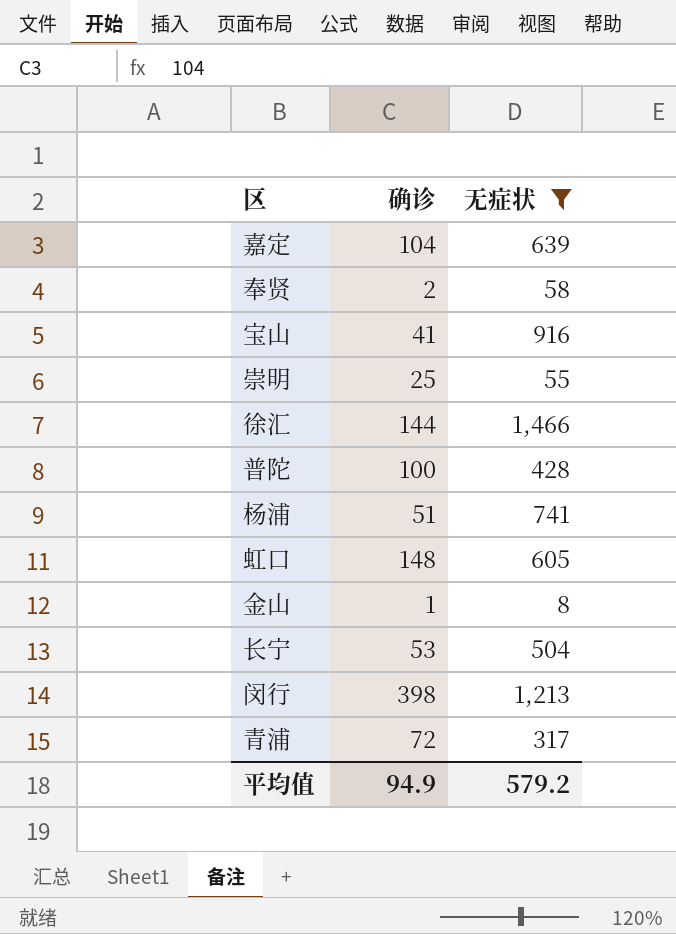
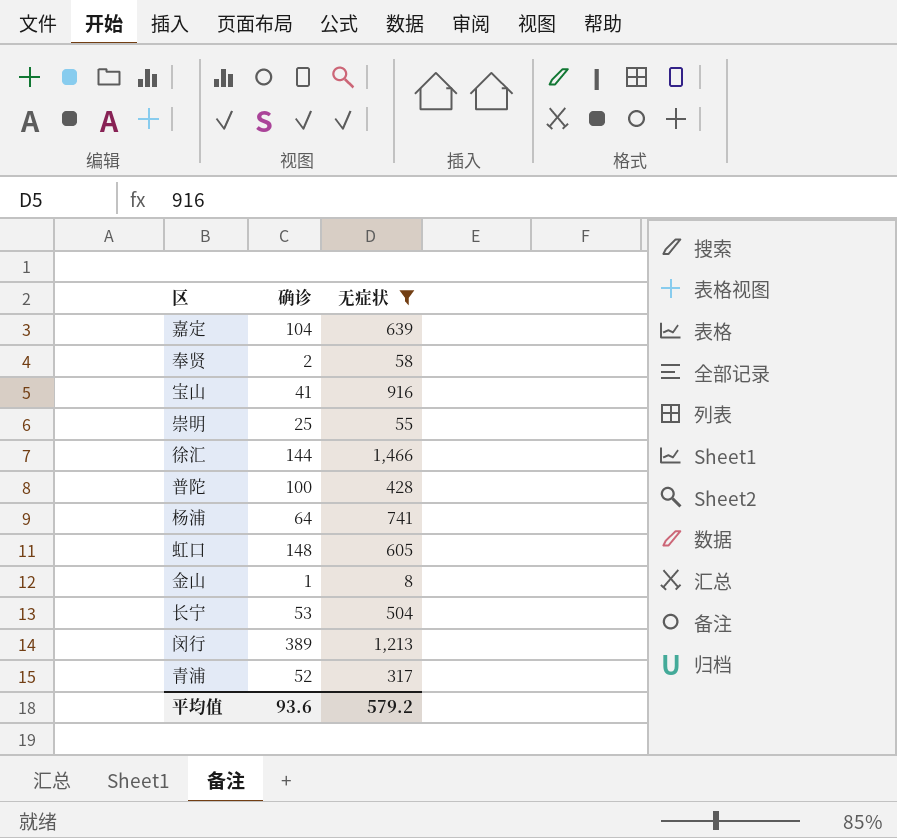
杨浦 | 确诊: 51 -> 64
闵行 | 确诊: 398 -> 389
青浦 | 确诊: 72 -> 52
平均值 | 确诊: 94.9 -> 93.6

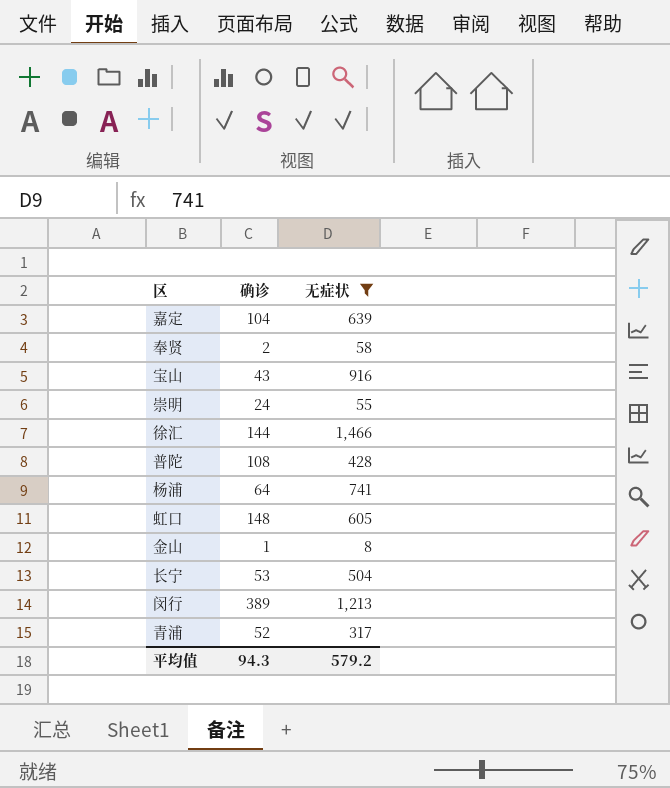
宝山 | 确诊: 41 -> 43
崇明 | 确诊: 25 -> 24
普陀 | 确诊: 100 -> 108
平均值 | 确诊: 93.6 -> 94.3

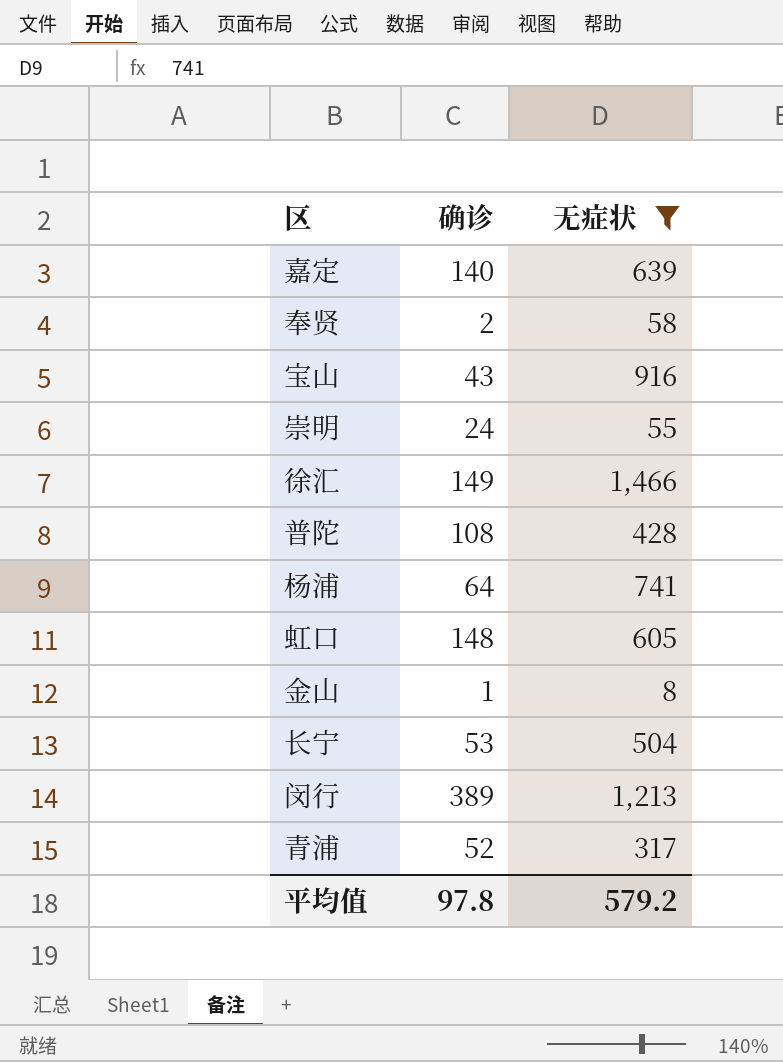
嘉定 | 确诊: 104 -> 140
徐汇 | 确诊: 144 -> 149
平均值 | 确诊: 94.3 -> 97.8

